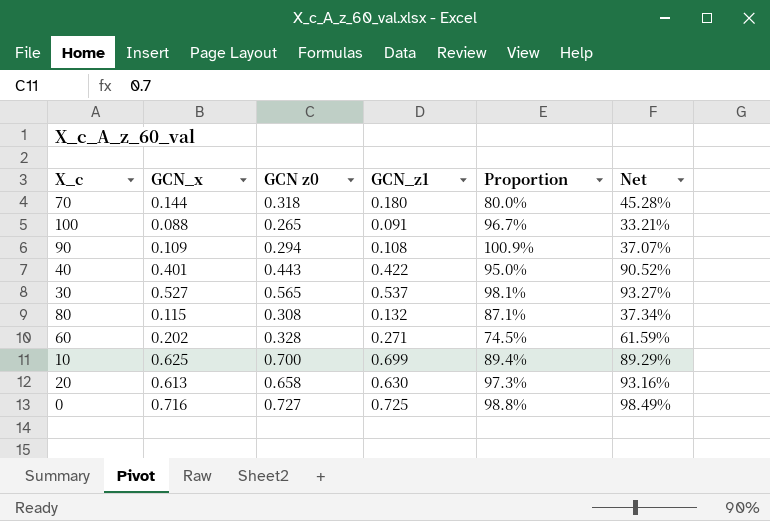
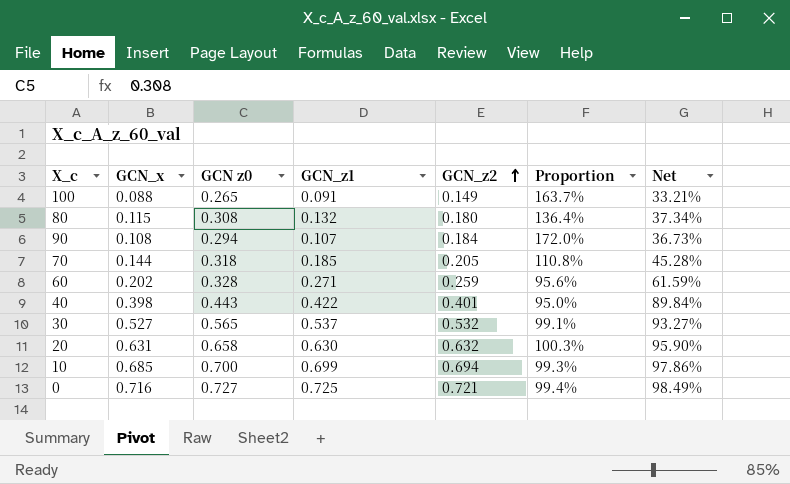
row order: none -> GCN_z2 ascending
column GCN_z2 | position: none -> 5
column Proportion | formula: [GCN_x] / [GCN_z1] -> [GCN_z2] / [GCN_z1]
90 | GCN_x: 0.109 -> 0.108
90 | GCN_z1: 0.108 -> 0.107
90 | Net: 37.07% -> 36.73%
70 | GCN_z1: 0.180 -> 0.185
40 | GCN_x: 0.401 -> 0.398
40 | Net: 90.52% -> 89.84%
20 | GCN_x: 0.613 -> 0.631
20 | Net: 93.16% -> 95.90%
10 | GCN_x: 0.625 -> 0.685
10 | Net: 89.29% -> 97.86%

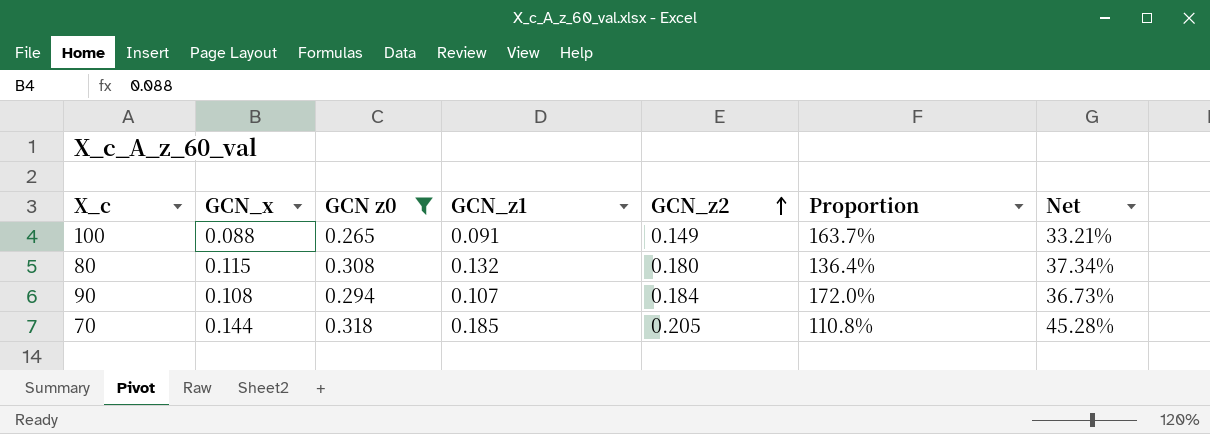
filter: none -> GCN z0 <= 0.318

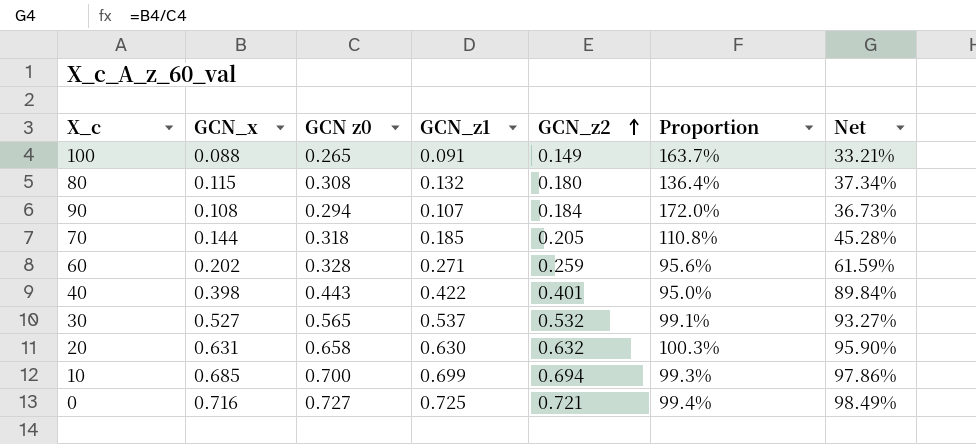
filter: GCN z0 <= 0.318 -> none

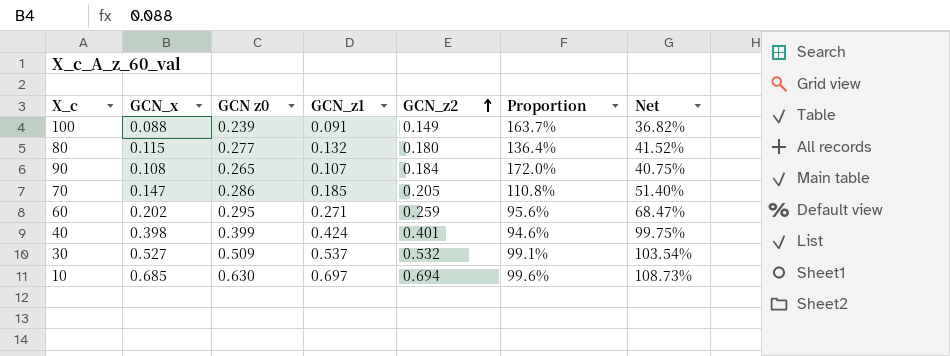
row 20: 0.631 | 0.658 | 0.630 | 0.632 | 100.3% | 95.90% -> none
row 0: 0.716 | 0.727 | 0.725 | 0.721 | 99.4% | 98.49% -> none
100 | GCN z0: 0.265 -> 0.239
100 | Net: 33.21% -> 36.82%
80 | GCN z0: 0.308 -> 0.277
80 | Net: 37.34% -> 41.52%
90 | GCN z0: 0.294 -> 0.265
90 | Net: 36.73% -> 40.75%
70 | GCN_x: 0.144 -> 0.147
70 | GCN z0: 0.318 -> 0.286
70 | Net: 45.28% -> 51.40%
60 | GCN z0: 0.328 -> 0.295
60 | Net: 61.59% -> 68.47%
40 | GCN z0: 0.443 -> 0.399
40 | GCN_z1: 0.422 -> 0.424
40 | Proportion: 95.0% -> 94.6%
40 | Net: 89.84% -> 99.75%
30 | GCN z0: 0.565 -> 0.509
30 | Net: 93.27% -> 103.54%
10 | GCN z0: 0.700 -> 0.630
10 | GCN_z1: 0.699 -> 0.697
10 | Proportion: 99.3% -> 99.6%
10 | Net: 97.86% -> 108.73%

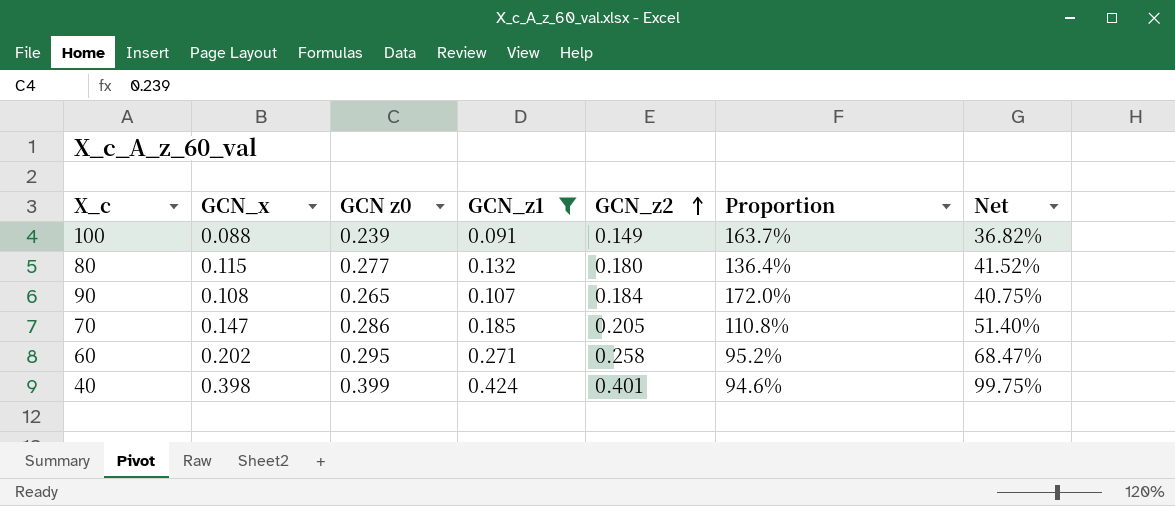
filter: none -> GCN_z1 <= 0.424
60 | GCN_z2: 0.259 -> 0.258
60 | Proportion: 95.6% -> 95.2%

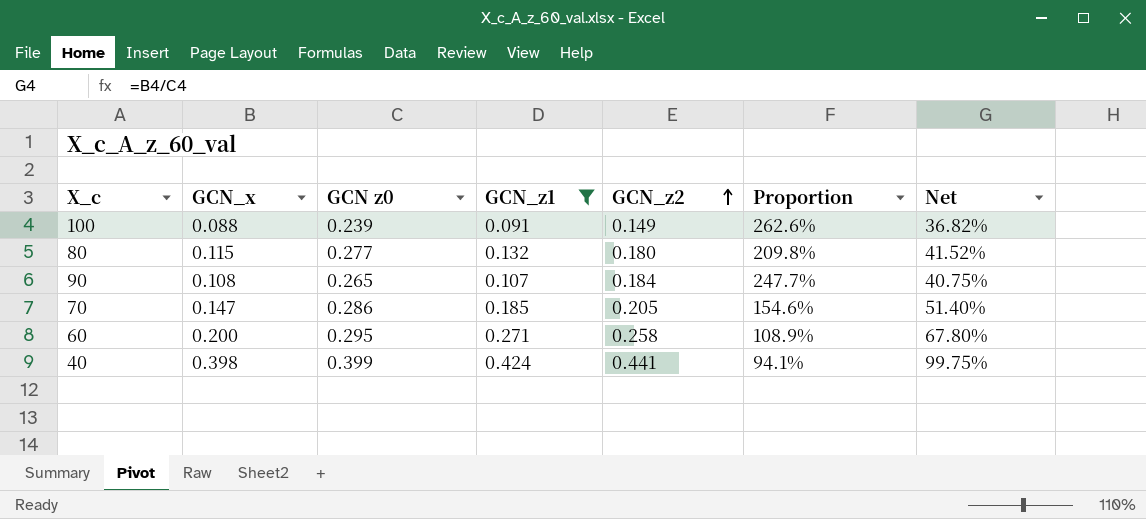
column Proportion | formula: [GCN_z2] / [GCN_z1] -> [GCN z0] / [GCN_z1]
60 | GCN_x: 0.202 -> 0.200
60 | Net: 68.47% -> 67.80%
40 | GCN_z2: 0.401 -> 0.441

